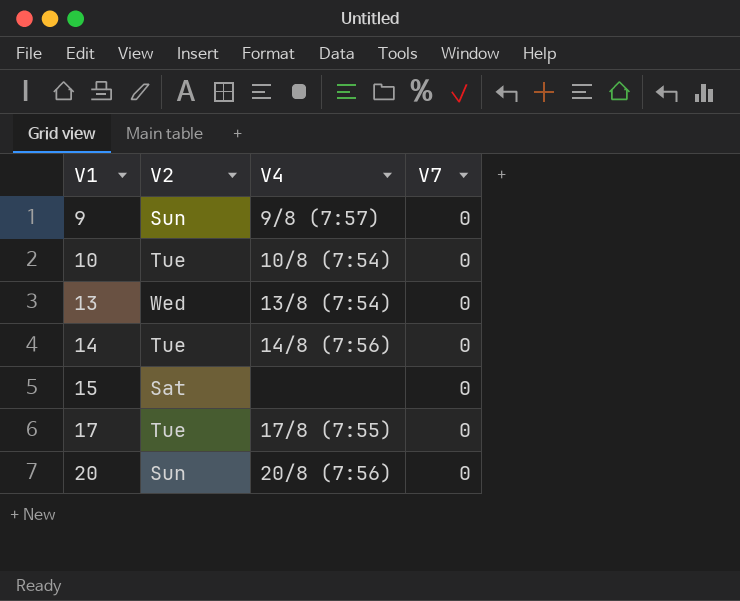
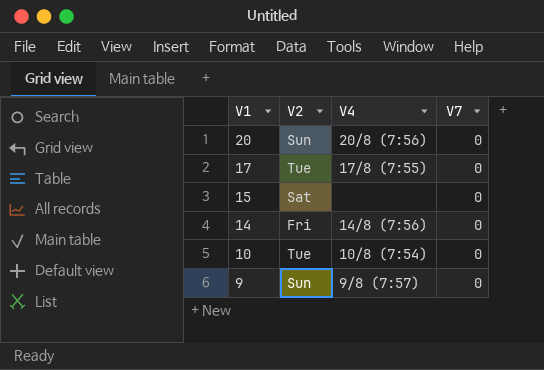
row order: V1 ascending -> V1 descending
row 13: Wed | 13/8 (7:54) | 0 -> none
14 | V2: Tue -> Fri

